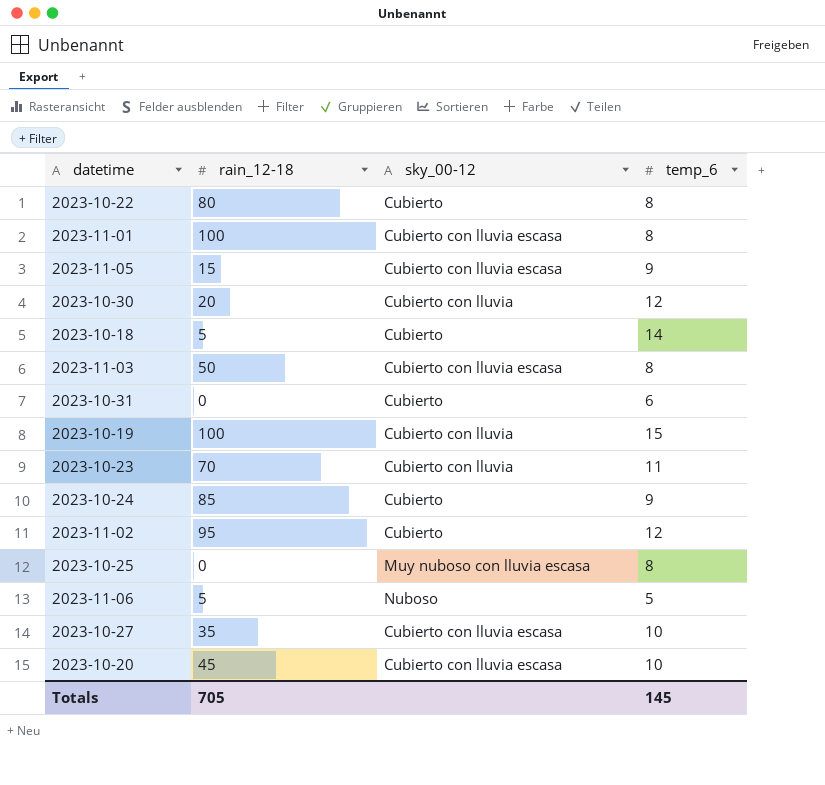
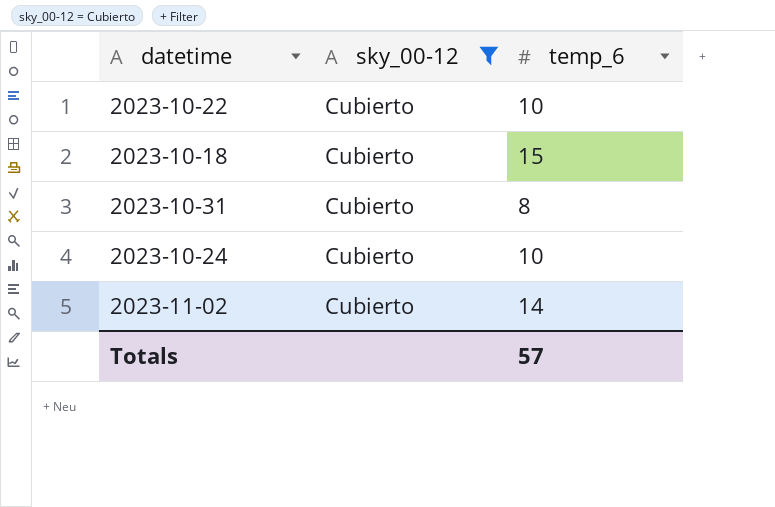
filter: none -> sky_00-12 = Cubierto
column rain_12-18 | position: 2 -> none
2023-10-22 | temp_6: 8 -> 10
2023-10-18 | temp_6: 14 -> 15
2023-10-31 | temp_6: 6 -> 8
2023-10-24 | temp_6: 9 -> 10
2023-11-02 | temp_6: 12 -> 14
Totals | temp_6: 145 -> 57

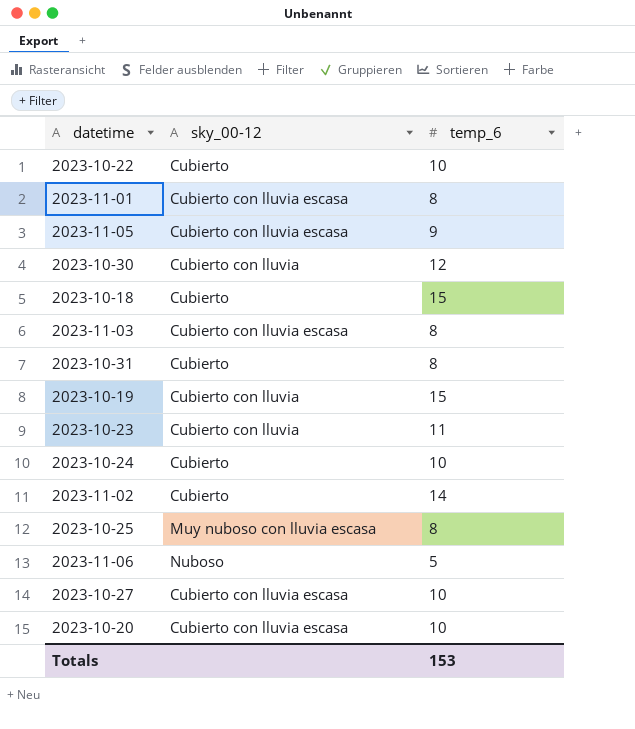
filter: sky_00-12 = Cubierto -> none
Totals | temp_6: 57 -> 153

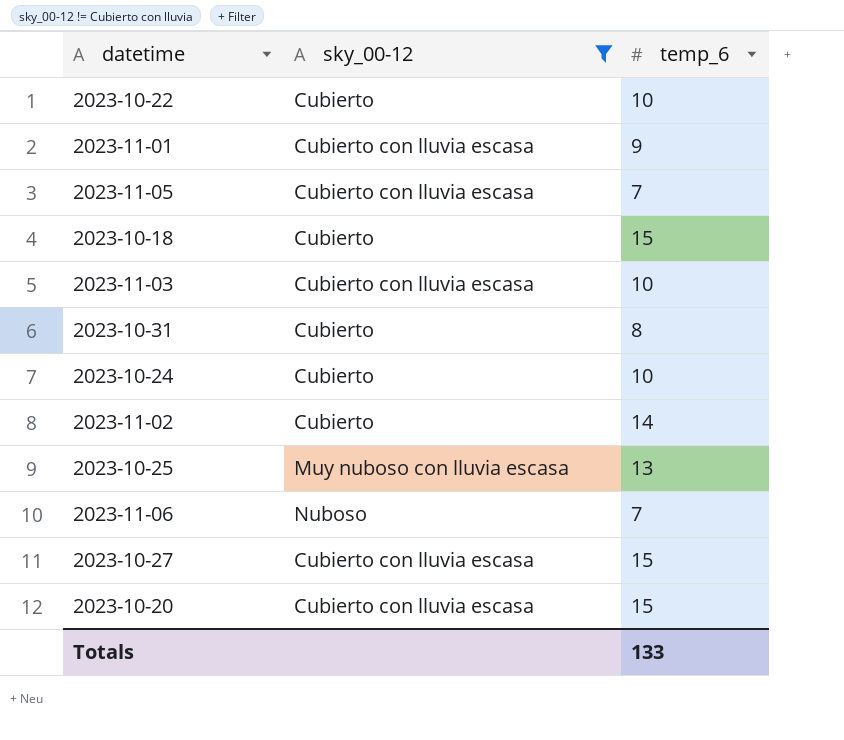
filter: none -> sky_00-12 != Cubierto con lluvia
2023-11-01 | temp_6: 8 -> 9
2023-11-05 | temp_6: 9 -> 7
2023-11-03 | temp_6: 8 -> 10
2023-10-25 | temp_6: 8 -> 13
2023-11-06 | temp_6: 5 -> 7
2023-10-27 | temp_6: 10 -> 15
2023-10-20 | temp_6: 10 -> 15
Totals | temp_6: 153 -> 133

